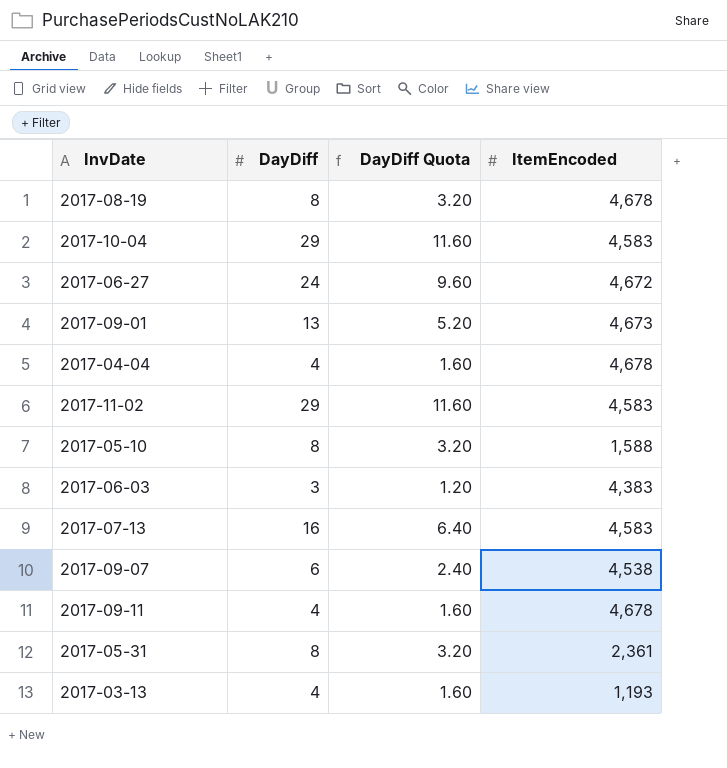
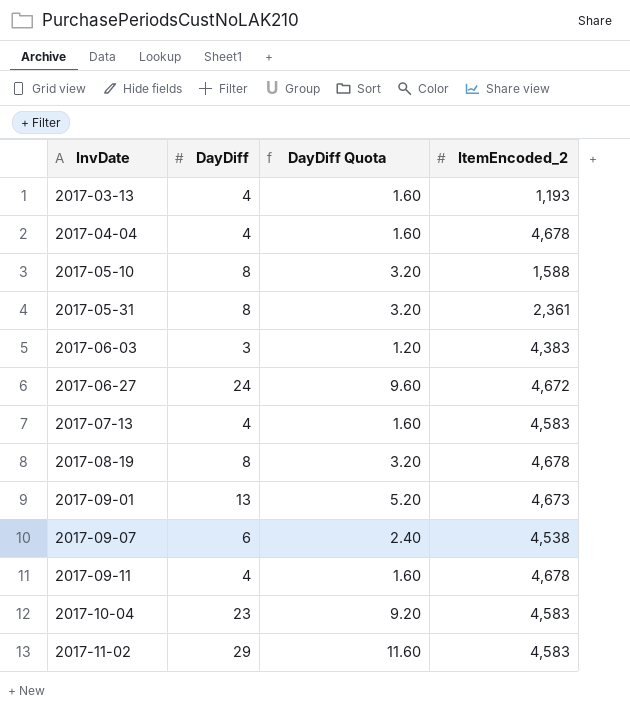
row order: none -> InvDate ascending
column name: ItemEncoded -> ItemEncoded_2
2017-07-13 | DayDiff: 16 -> 4
2017-07-13 | DayDiff Quota: 6.40 -> 1.60
2017-10-04 | DayDiff: 29 -> 23
2017-10-04 | DayDiff Quota: 11.60 -> 9.20

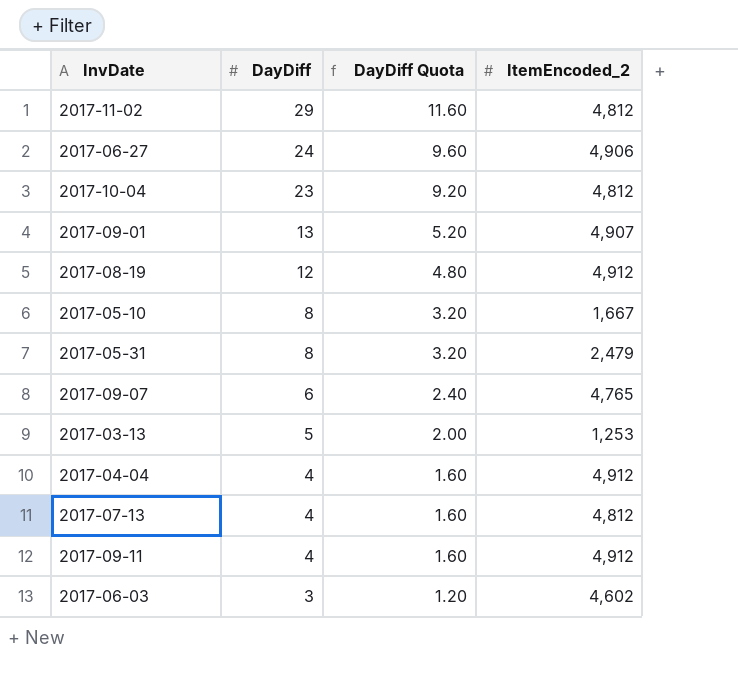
row order: InvDate ascending -> DayDiff descending
2017-11-02 | ItemEncoded_2: 4,583 -> 4,812
2017-06-27 | ItemEncoded_2: 4,672 -> 4,906
2017-10-04 | ItemEncoded_2: 4,583 -> 4,812
2017-09-01 | ItemEncoded_2: 4,673 -> 4,907
2017-08-19 | DayDiff: 8 -> 12
2017-08-19 | DayDiff Quota: 3.20 -> 4.80
2017-08-19 | ItemEncoded_2: 4,678 -> 4,912
2017-05-10 | ItemEncoded_2: 1,588 -> 1,667
2017-05-31 | ItemEncoded_2: 2,361 -> 2,479
2017-09-07 | ItemEncoded_2: 4,538 -> 4,765
2017-03-13 | DayDiff: 4 -> 5
2017-03-13 | DayDiff Quota: 1.60 -> 2.00
2017-03-13 | ItemEncoded_2: 1,193 -> 1,253
2017-04-04 | ItemEncoded_2: 4,678 -> 4,912
2017-07-13 | ItemEncoded_2: 4,583 -> 4,812
2017-09-11 | ItemEncoded_2: 4,678 -> 4,912
2017-06-03 | ItemEncoded_2: 4,383 -> 4,602

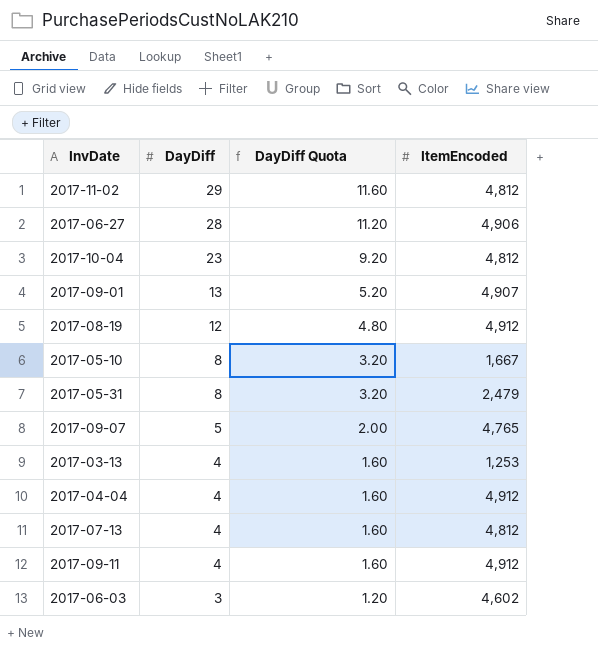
column name: ItemEncoded_2 -> ItemEncoded
2017-06-27 | DayDiff: 24 -> 28
2017-06-27 | DayDiff Quota: 9.60 -> 11.20
2017-09-07 | DayDiff: 6 -> 5
2017-09-07 | DayDiff Quota: 2.40 -> 2.00
2017-03-13 | DayDiff: 5 -> 4
2017-03-13 | DayDiff Quota: 2.00 -> 1.60

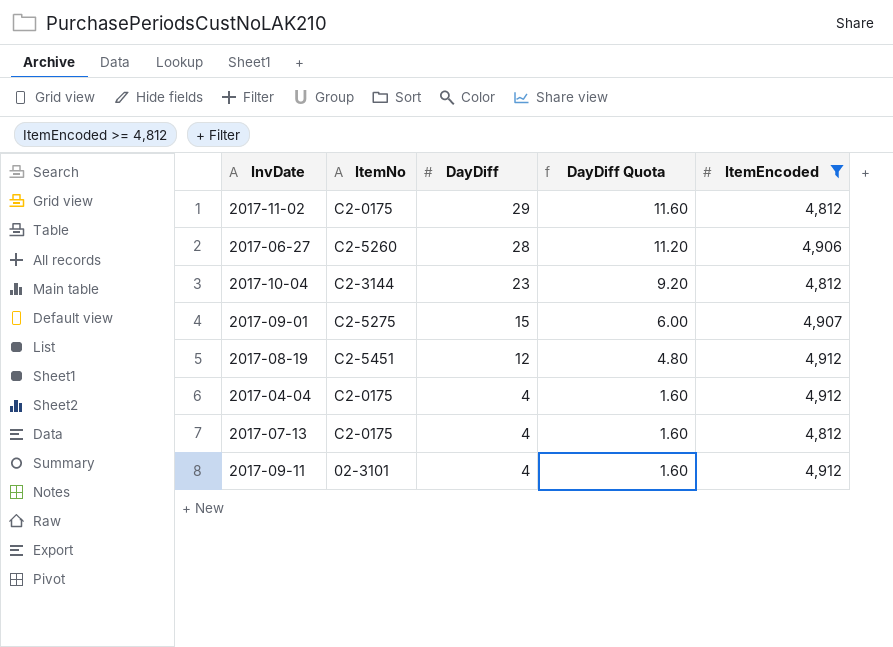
filter: none -> ItemEncoded >= 4,812
column ItemNo | position: none -> 2
2017-09-01 | DayDiff: 13 -> 15
2017-09-01 | DayDiff Quota: 5.20 -> 6.00

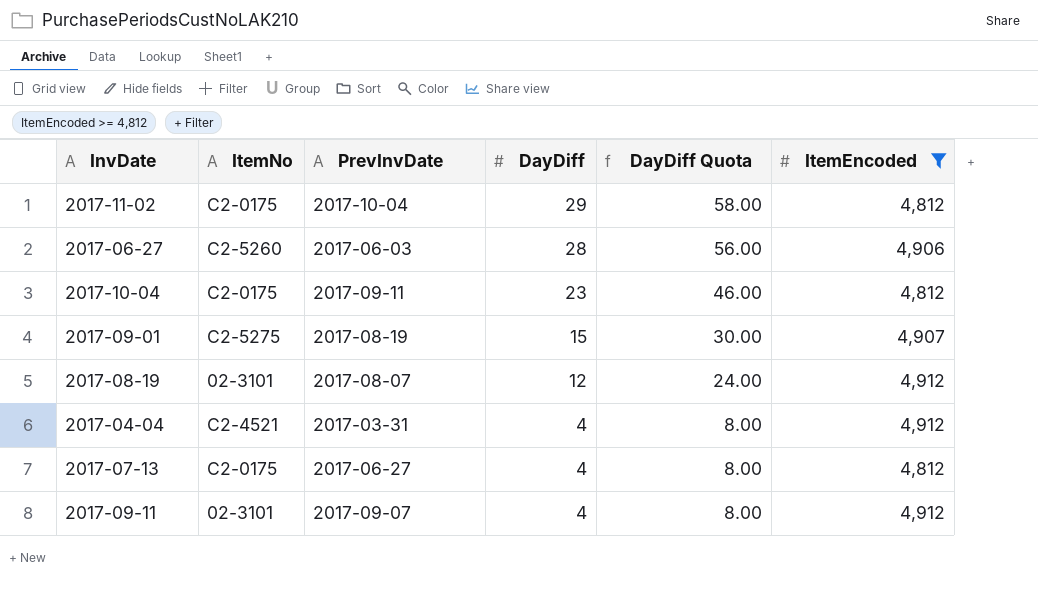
column PrevInvDate | position: none -> 3
column DayDiff Quota | formula: [DayDiff] * 0.4 -> [DayDiff] * 2
2017-10-04 | ItemNo: C2-3144 -> C2-0175
2017-08-19 | ItemNo: C2-5451 -> 02-3101
2017-04-04 | ItemNo: C2-0175 -> C2-4521

